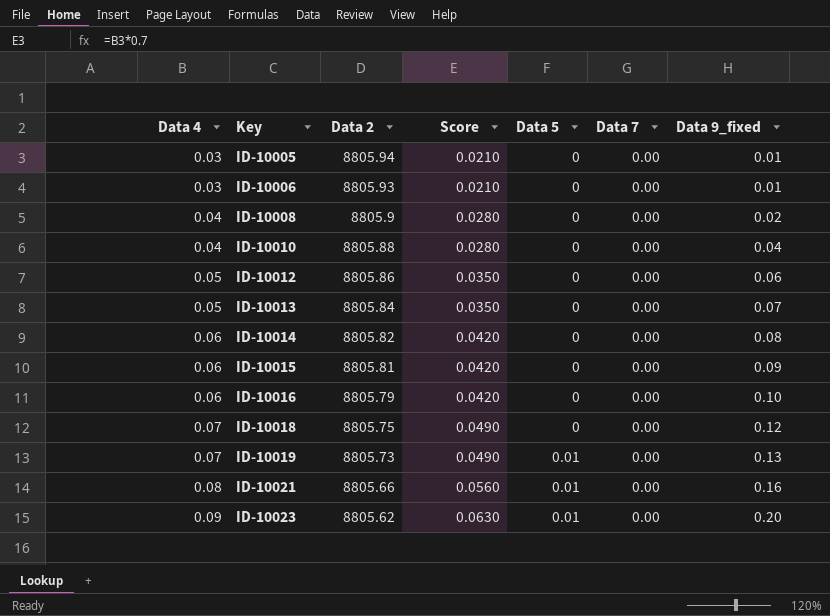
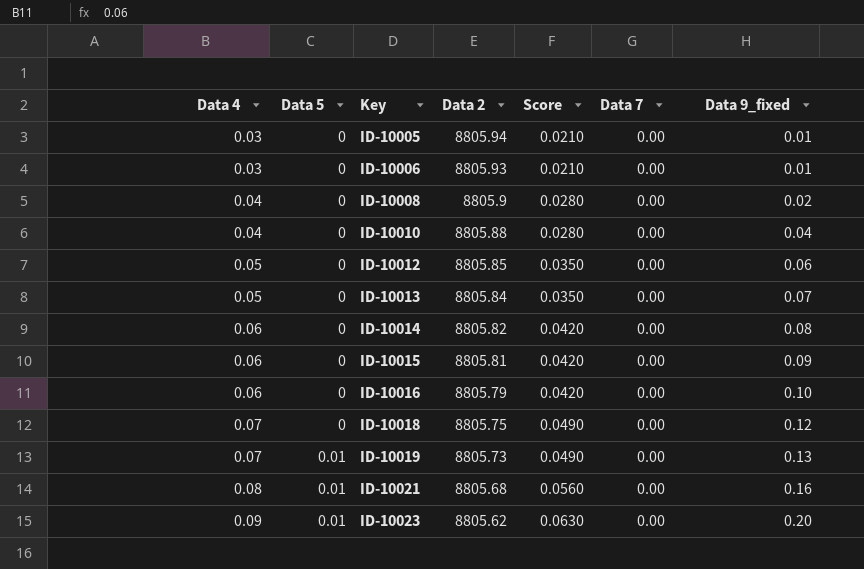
column Data 5 | position: 5 -> 2
ID-10012 | Data 2: 8805.86 -> 8805.85
ID-10021 | Data 2: 8805.66 -> 8805.68

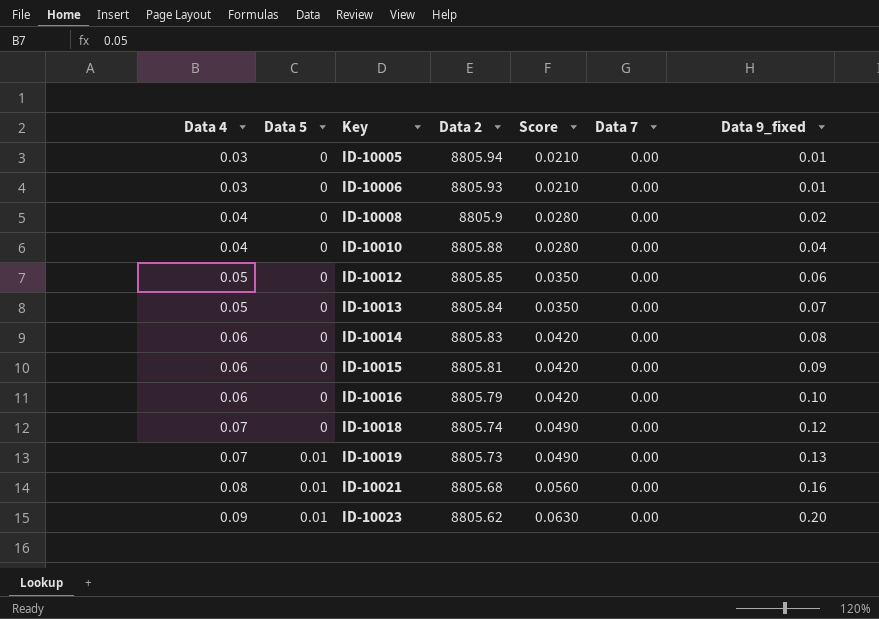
ID-10014 | Data 2: 8805.82 -> 8805.83
ID-10018 | Data 2: 8805.75 -> 8805.74

